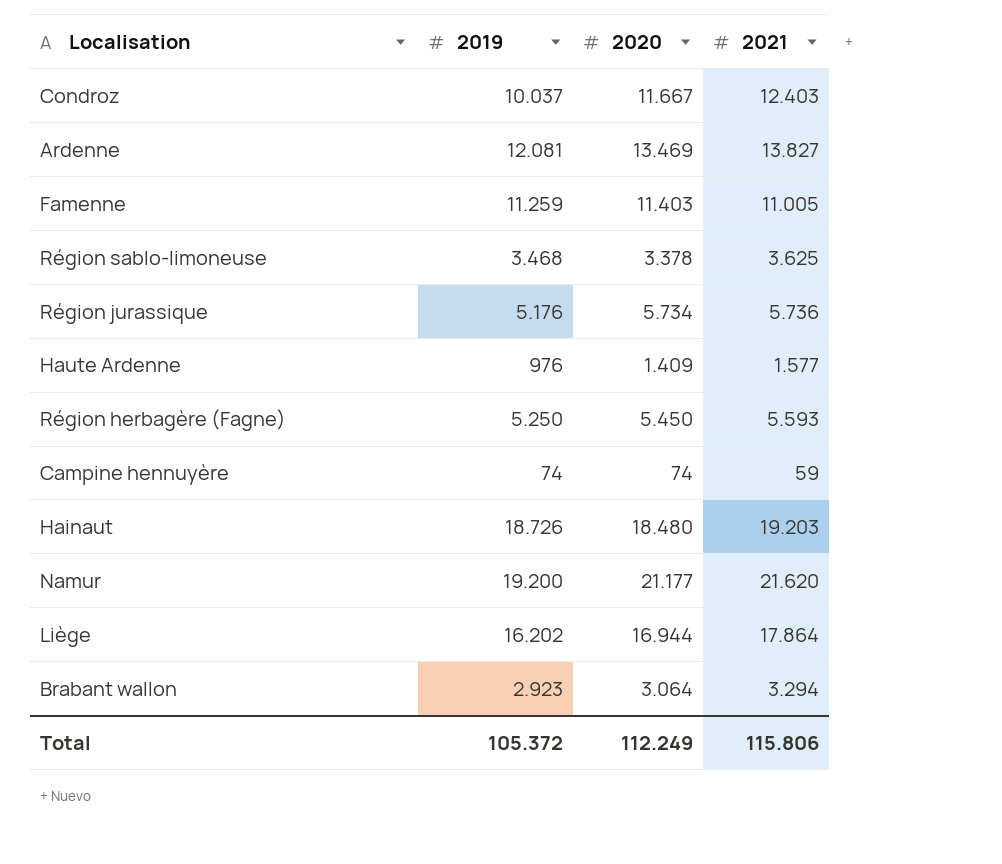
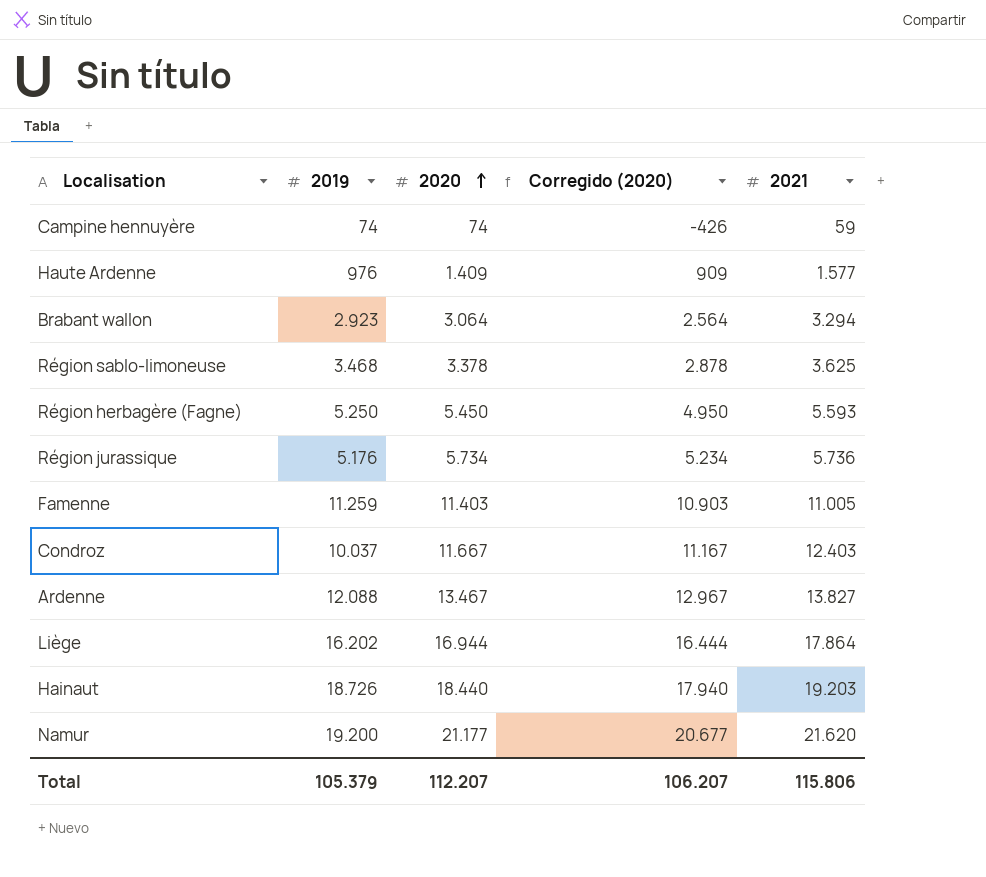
row order: none -> 2020 ascending
column Corregido (2020) | formula: none -> [2020] - 500
Ardenne | 2019: 12.081 -> 12.088
Ardenne | 2020: 13.469 -> 13.467
Hainaut | 2020: 18.480 -> 18.440
Total | 2019: 105.372 -> 105.379
Total | 2020: 112.249 -> 112.207

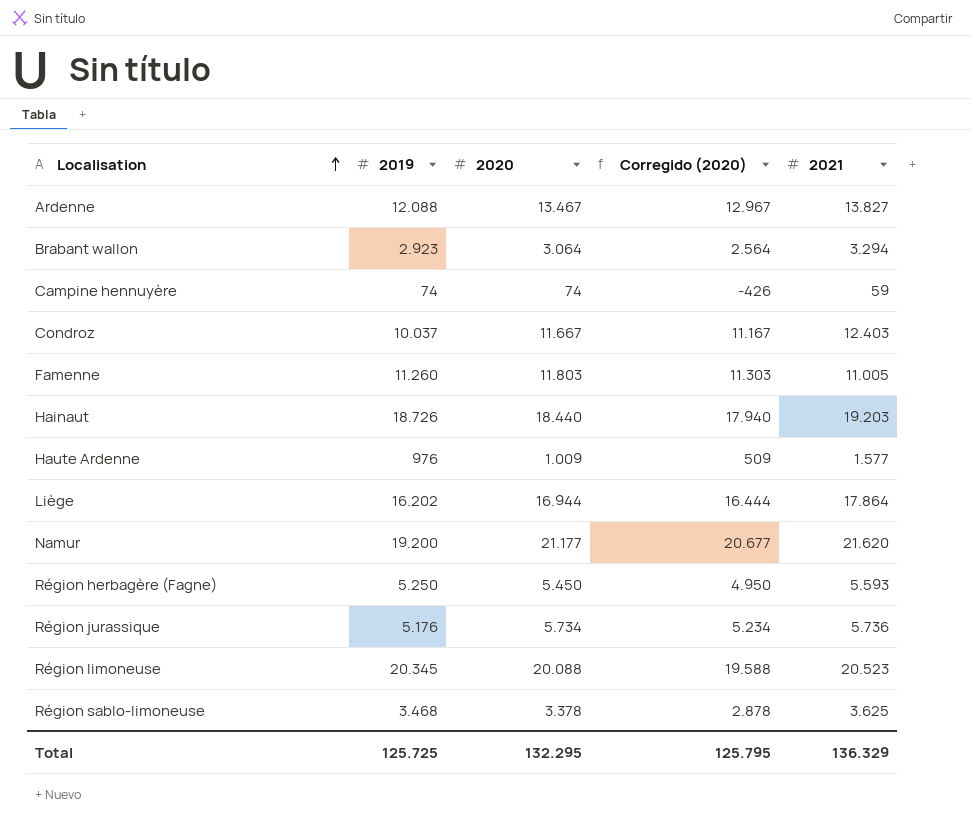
row order: 2020 ascending -> Localisation ascending
Famenne | 2019: 11.259 -> 11.260
Famenne | 2020: 11.403 -> 11.803
Famenne | Corregido (2020): 10.903 -> 11.303
Haute Ardenne | 2020: 1.409 -> 1.009
Haute Ardenne | Corregido (2020): 909 -> 509
row Région limoneuse: none -> 20.345 | 20.088 | 19.588 | 20.523
Total | 2019: 105.379 -> 125.725
Total | 2020: 112.207 -> 132.295
Total | Corregido (2020): 106.207 -> 125.795
Total | 2021: 115.806 -> 136.329

